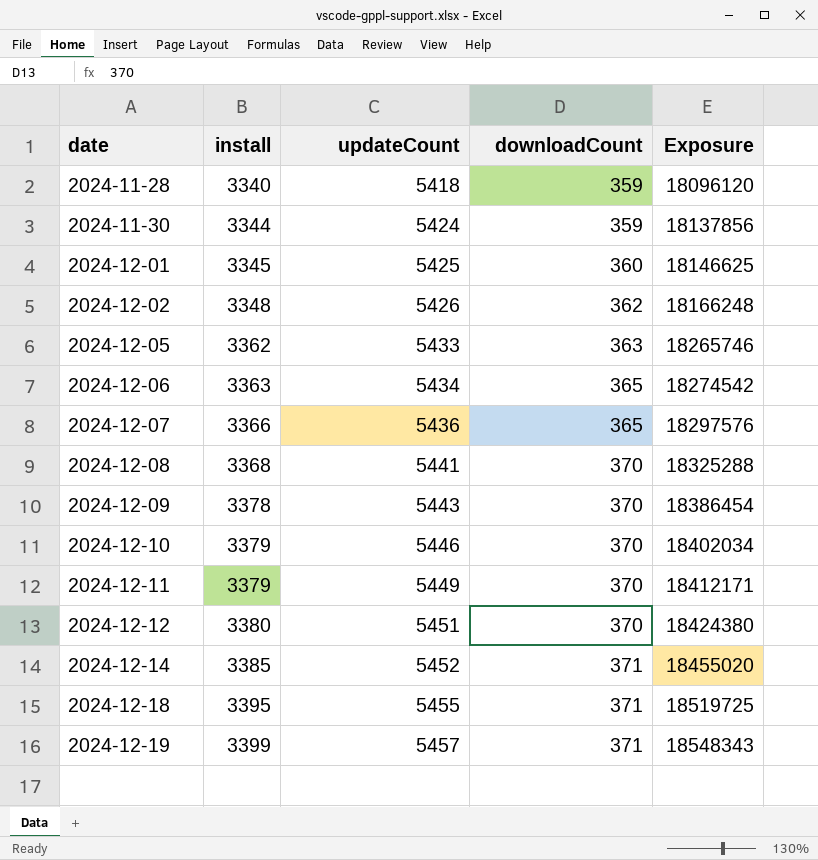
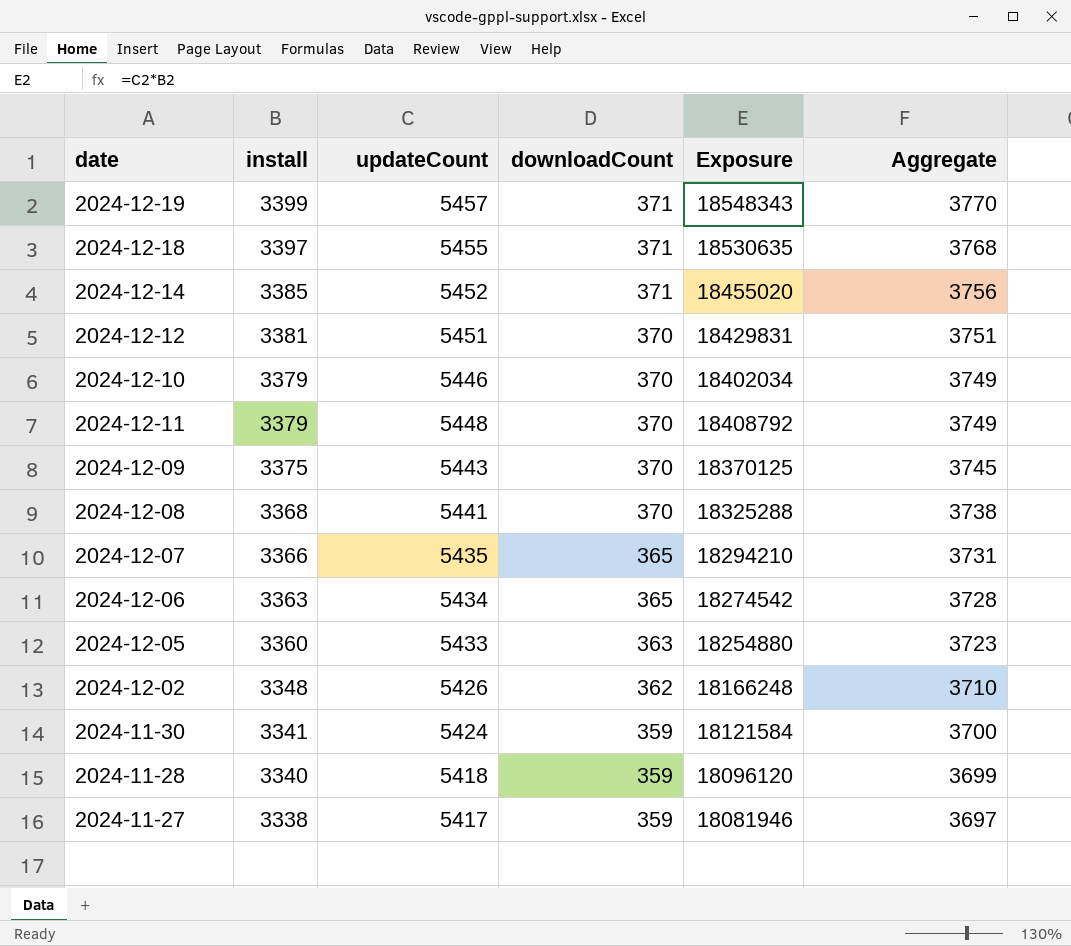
row order: date ascending -> install descending
column Aggregate | formula: none -> [install] + [downloadCount]
row 2024-12-01: 3345 | 5425 | 360 | 18146625 -> none
2024-12-18 | install: 3395 -> 3397
2024-12-18 | Exposure: 18519725 -> 18530635
2024-12-12 | install: 3380 -> 3381
2024-12-12 | Exposure: 18424380 -> 18429831
2024-12-11 | updateCount: 5449 -> 5448
2024-12-11 | Exposure: 18412171 -> 18408792
2024-12-09 | install: 3378 -> 3375
2024-12-09 | Exposure: 18386454 -> 18370125
2024-12-07 | updateCount: 5436 -> 5435
2024-12-07 | Exposure: 18297576 -> 18294210
2024-12-05 | install: 3362 -> 3360
2024-12-05 | Exposure: 18265746 -> 18254880
2024-11-30 | install: 3344 -> 3341
2024-11-30 | Exposure: 18137856 -> 18121584
row 2024-11-27: none -> 3338 | 5417 | 359 | 18081946 | 3697

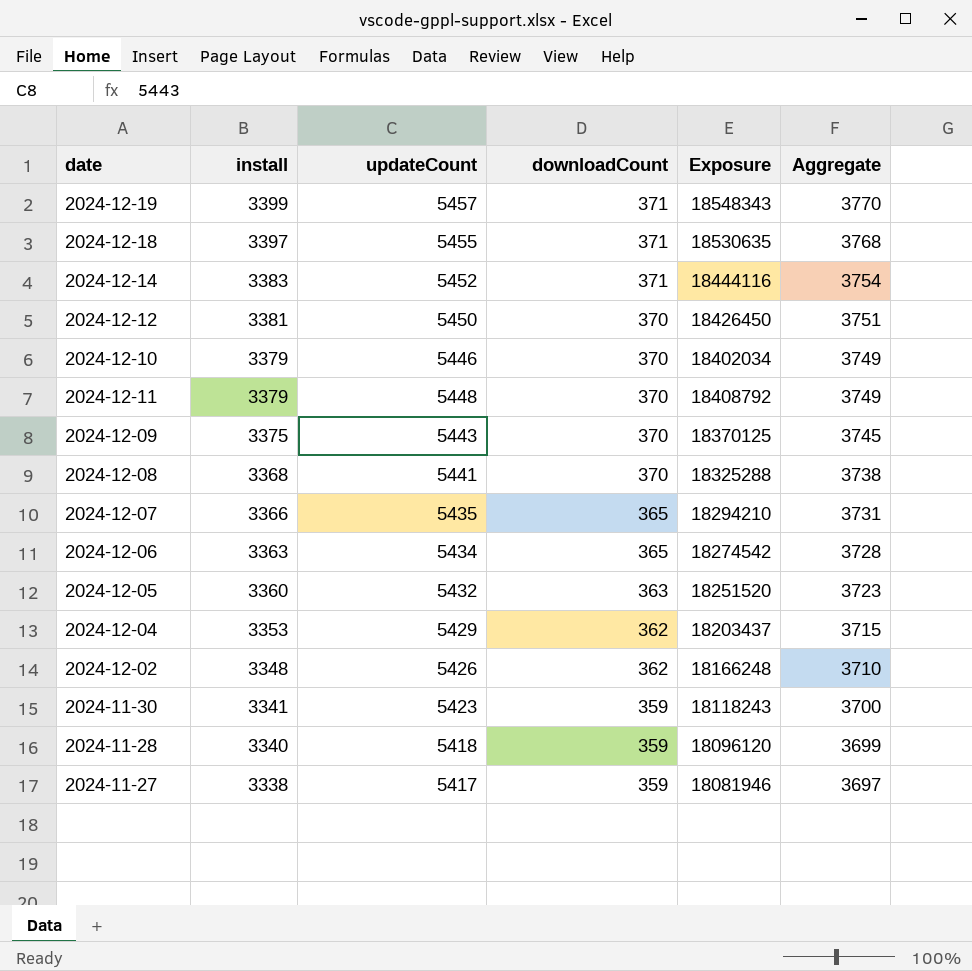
2024-12-14 | install: 3385 -> 3383
2024-12-14 | Exposure: 18455020 -> 18444116
2024-12-14 | Aggregate: 3756 -> 3754
2024-12-12 | updateCount: 5451 -> 5450
2024-12-12 | Exposure: 18429831 -> 18426450
2024-12-05 | updateCount: 5433 -> 5432
2024-12-05 | Exposure: 18254880 -> 18251520
row 2024-12-04: none -> 3353 | 5429 | 362 | 18203437 | 3715
2024-11-30 | updateCount: 5424 -> 5423
2024-11-30 | Exposure: 18121584 -> 18118243

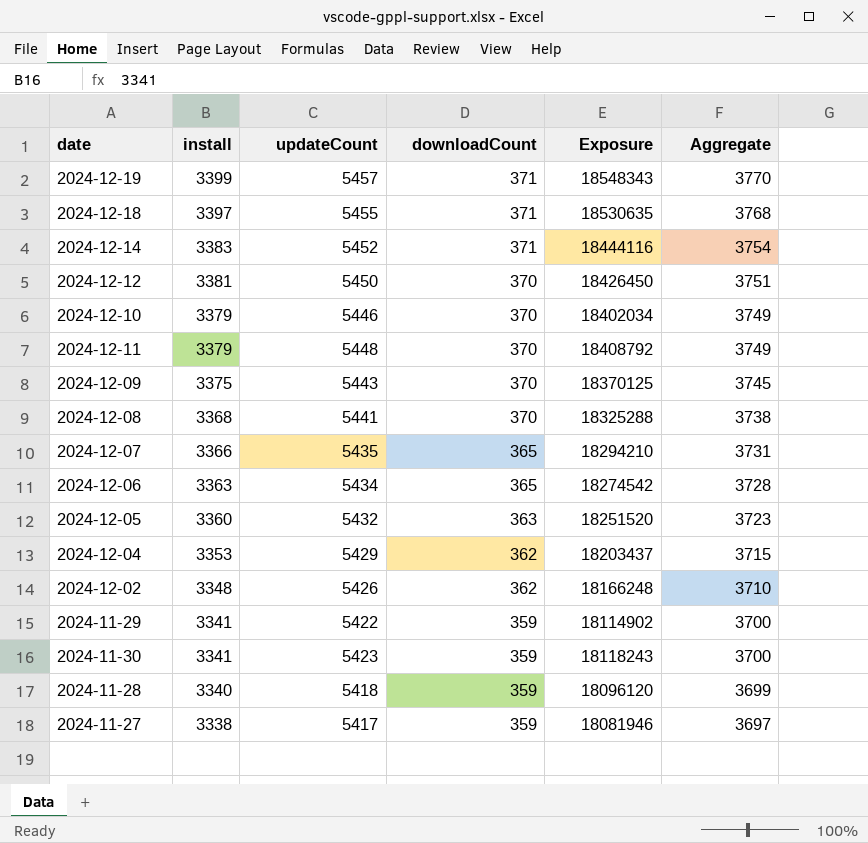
row 2024-11-29: none -> 3341 | 5422 | 359 | 18114902 | 3700

